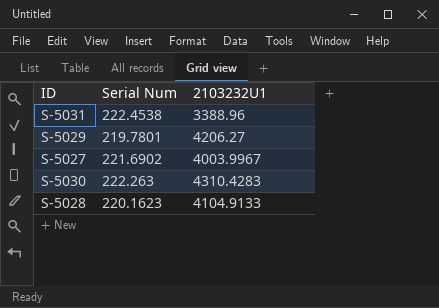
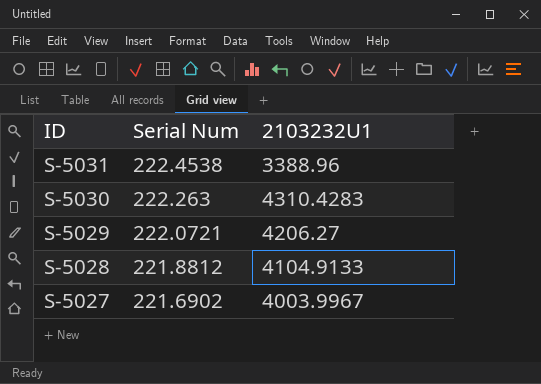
row order: none -> ID descending
S-5029 | Serial Num: 219.7801 -> 222.0721
S-5028 | Serial Num: 220.1623 -> 221.8812

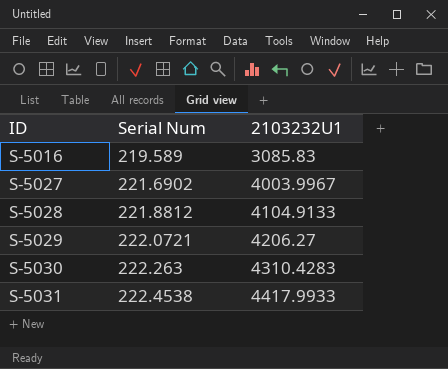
row order: ID descending -> ID ascending
row S-5016: none -> 219.589 | 3085.83
S-5031 | 2103232U1: 3388.96 -> 4417.9933

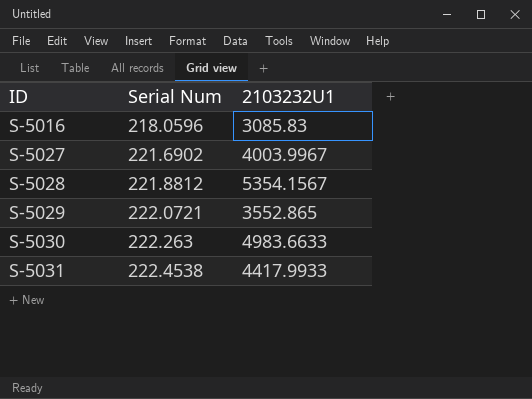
S-5016 | Serial Num: 219.589 -> 218.0596
S-5028 | 2103232U1: 4104.9133 -> 5354.1567
S-5029 | 2103232U1: 4206.27 -> 3552.865
S-5030 | 2103232U1: 4310.4283 -> 4983.6633

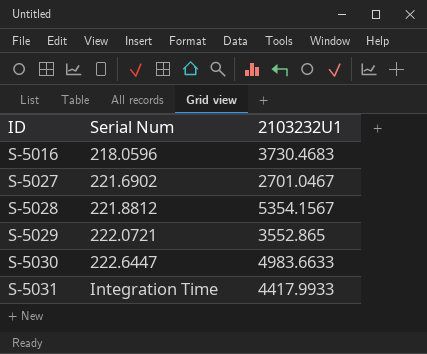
S-5016 | 2103232U1: 3085.83 -> 3730.4683
S-5027 | 2103232U1: 4003.9967 -> 2701.0467
S-5030 | Serial Num: 222.263 -> 222.6447
S-5031 | Serial Num: 222.4538 -> Integration Time

